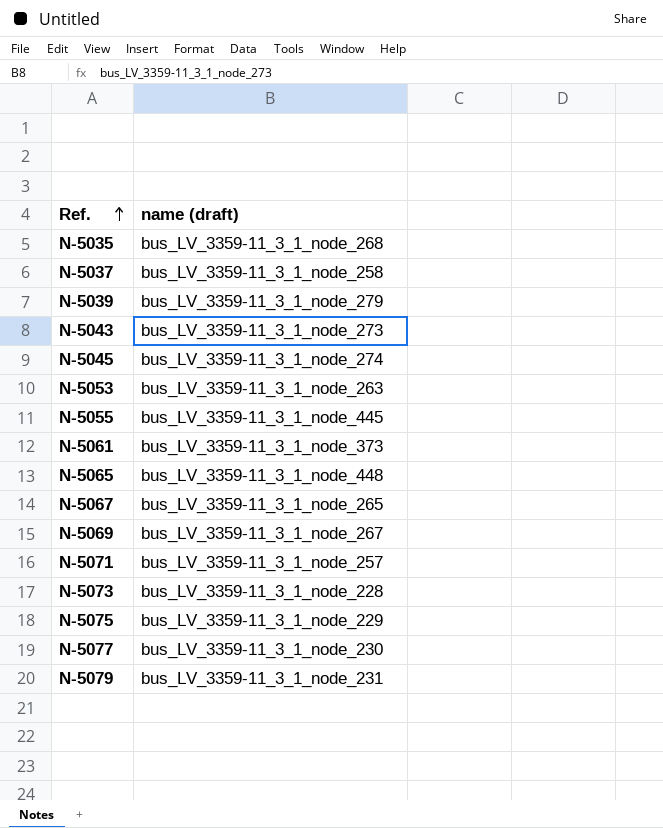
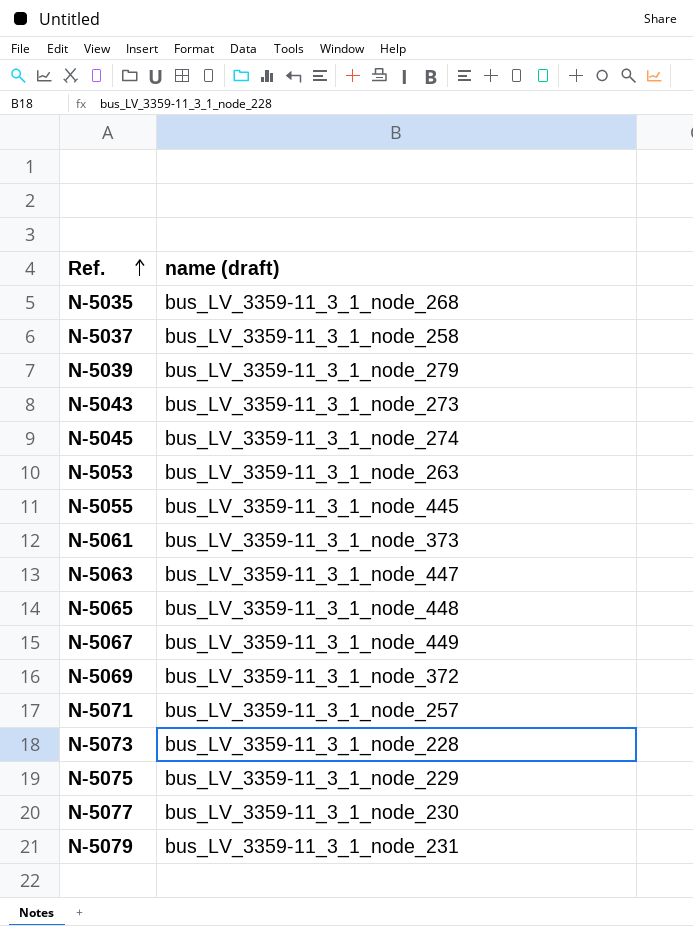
row N-5063: none -> bus_LV_3359-11_3_1_node_447
N-5067 | name (draft): bus_LV_3359-11_3_1_node_265 -> bus_LV_3359-11_3_1_node_449
N-5069 | name (draft): bus_LV_3359-11_3_1_node_267 -> bus_LV_3359-11_3_1_node_372

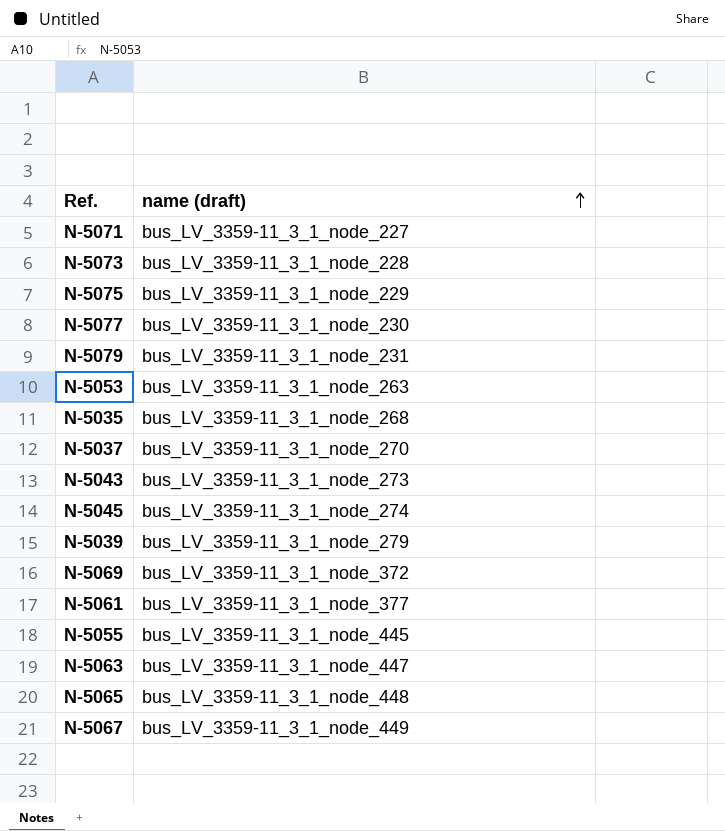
row order: Ref. ascending -> name (draft) ascending
N-5071 | name (draft): bus_LV_3359-11_3_1_node_257 -> bus_LV_3359-11_3_1_node_227
N-5037 | name (draft): bus_LV_3359-11_3_1_node_258 -> bus_LV_3359-11_3_1_node_270
N-5061 | name (draft): bus_LV_3359-11_3_1_node_373 -> bus_LV_3359-11_3_1_node_377

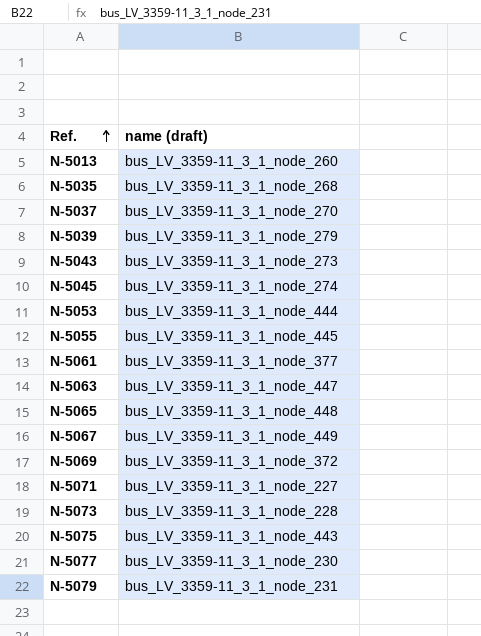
row order: name (draft) ascending -> Ref. ascending
row N-5013: none -> bus_LV_3359-11_3_1_node_260
N-5053 | name (draft): bus_LV_3359-11_3_1_node_263 -> bus_LV_3359-11_3_1_node_444
N-5075 | name (draft): bus_LV_3359-11_3_1_node_229 -> bus_LV_3359-11_3_1_node_443

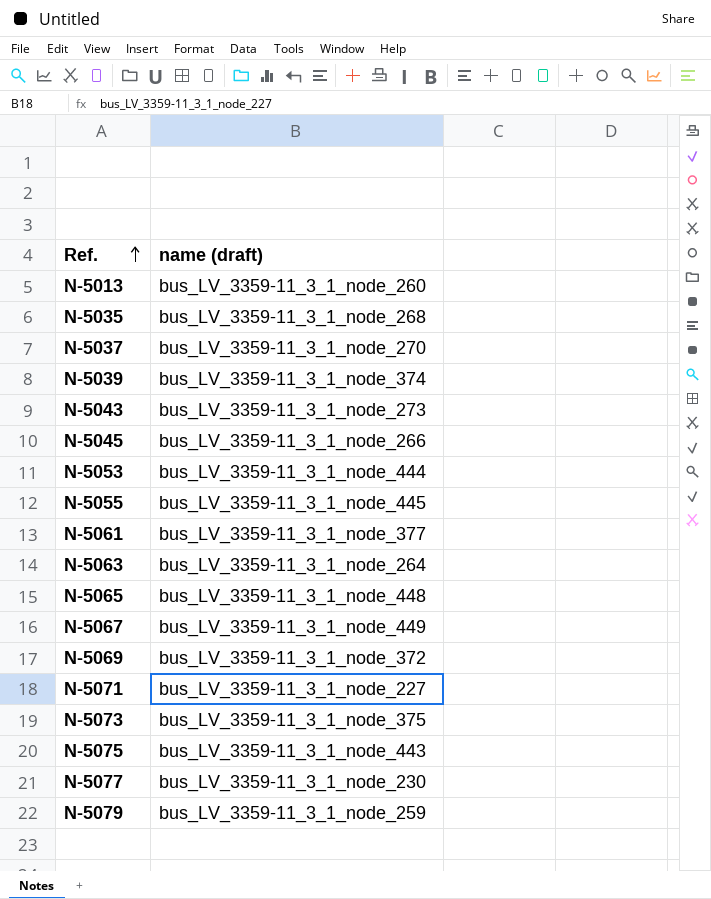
N-5039 | name (draft): bus_LV_3359-11_3_1_node_279 -> bus_LV_3359-11_3_1_node_374
N-5045 | name (draft): bus_LV_3359-11_3_1_node_274 -> bus_LV_3359-11_3_1_node_266
N-5063 | name (draft): bus_LV_3359-11_3_1_node_447 -> bus_LV_3359-11_3_1_node_264
N-5073 | name (draft): bus_LV_3359-11_3_1_node_228 -> bus_LV_3359-11_3_1_node_375
N-5079 | name (draft): bus_LV_3359-11_3_1_node_231 -> bus_LV_3359-11_3_1_node_259

